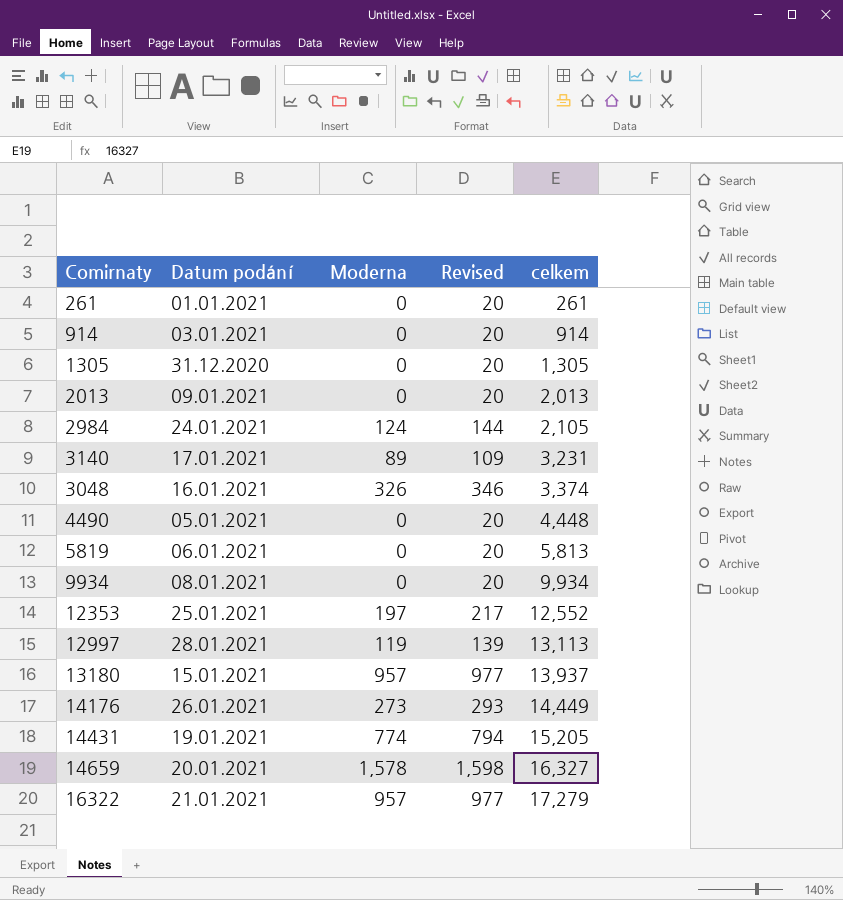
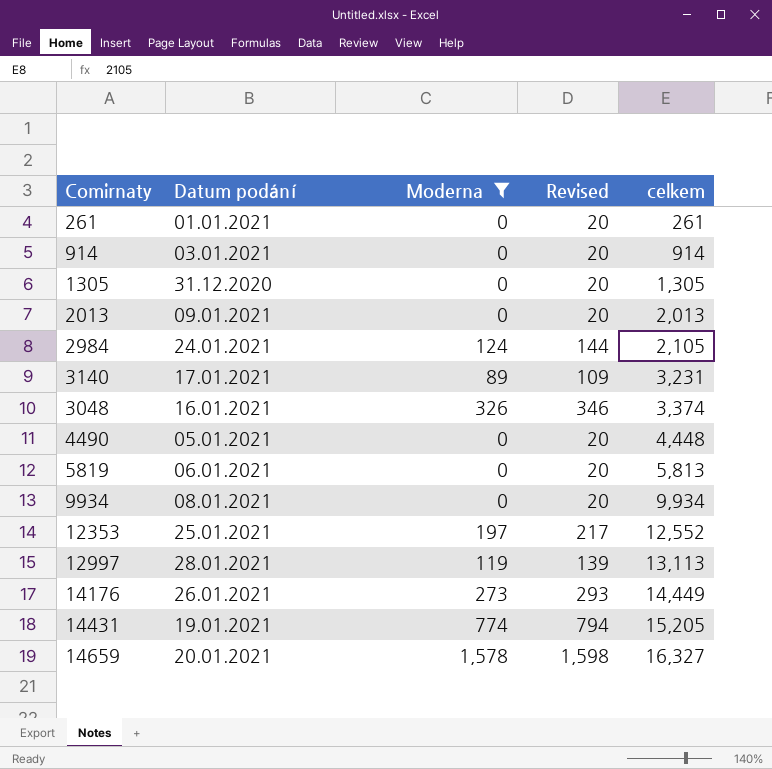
filter: none -> Moderna != 957

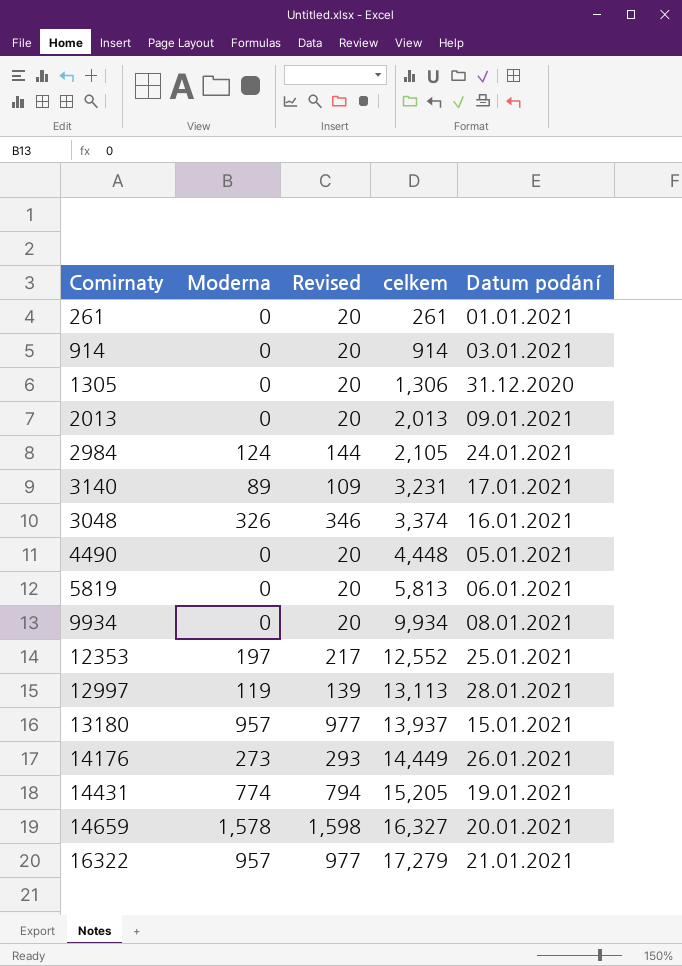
filter: Moderna != 957 -> none
column Datum podání | position: 2 -> 5
1305 | celkem: 1,305 -> 1,306

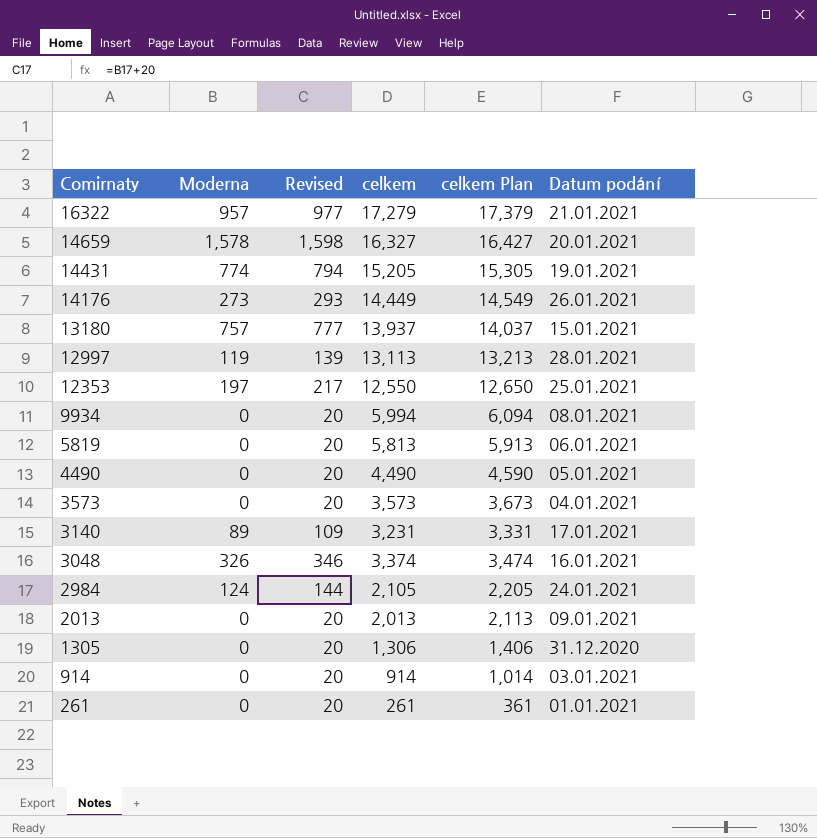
row order: celkem ascending -> Comirnaty descending
column celkem Plan | formula: none -> [celkem] + 100
13180 | Moderna: 957 -> 757
13180 | Revised: 977 -> 777
12353 | celkem: 12,552 -> 12,550
9934 | celkem: 9,934 -> 5,994
4490 | celkem: 4,448 -> 4,490
row 3573: none -> 0 | 20 | 3,573 | 3,673 | 04.01.2021

